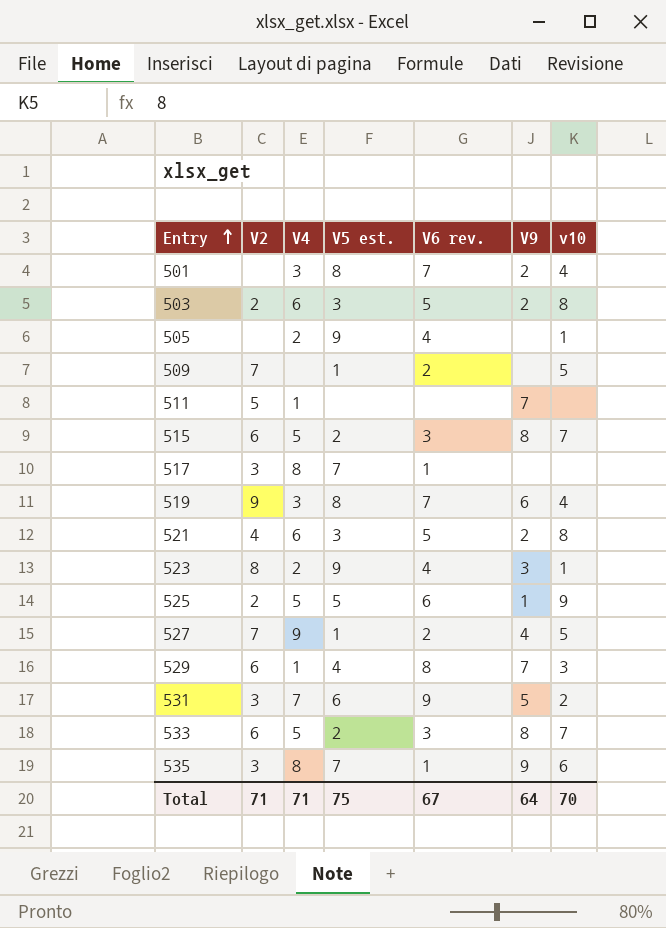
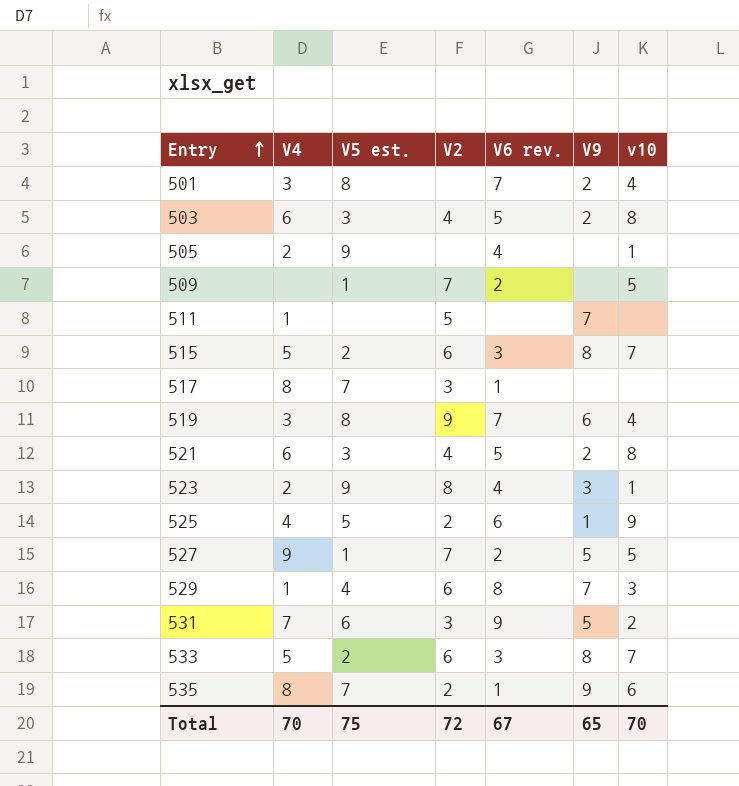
column V2 | position: 2 -> 4
503 | V2: 2 -> 4
525 | V4: 5 -> 4
527 | V9: 4 -> 5
535 | V2: 3 -> 2
Total | V4: 71 -> 70
Total | V2: 71 -> 72
Total | V9: 64 -> 65

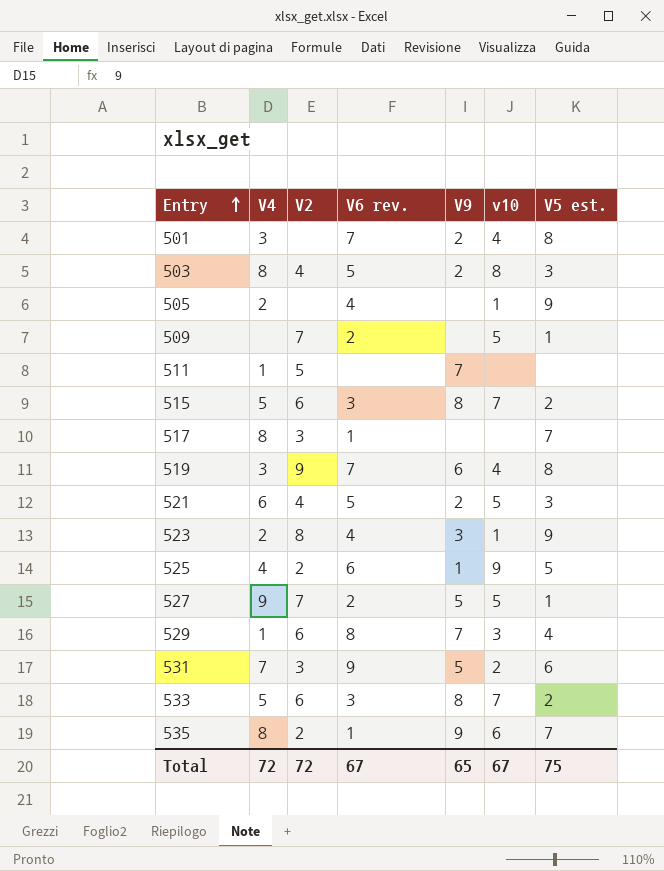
column V5 est. | position: 3 -> 7
503 | V4: 6 -> 8
521 | v10: 8 -> 5
Total | V4: 70 -> 72
Total | v10: 70 -> 67

